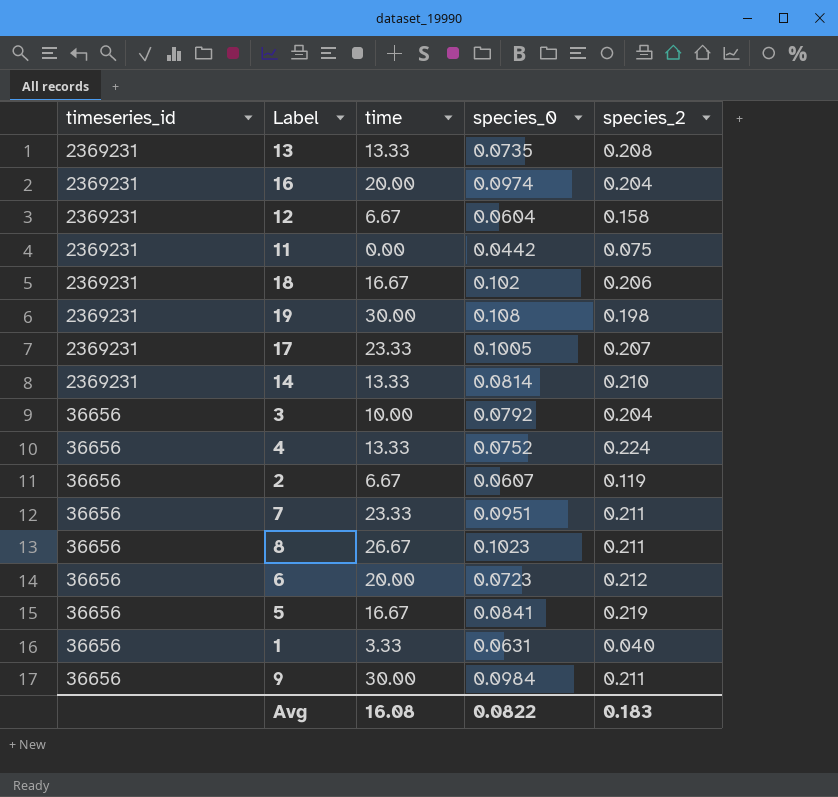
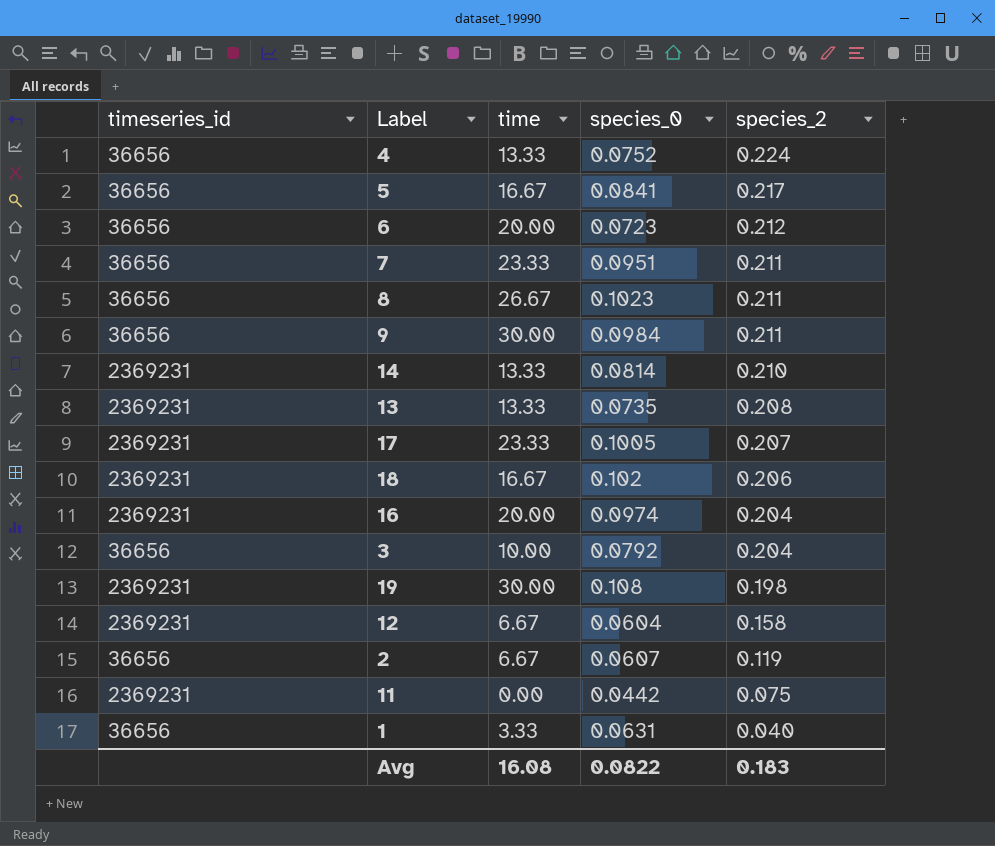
row order: timeseries_id descending -> species_2 descending
5 | species_2: 0.219 -> 0.217

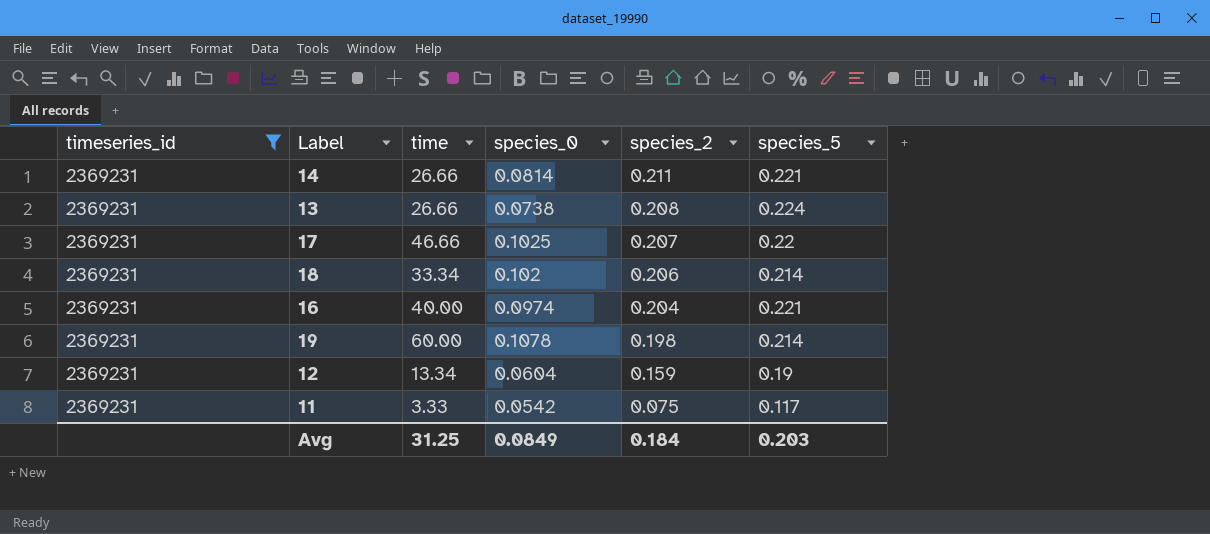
filter: none -> timeseries_id = 2369231
column species_5 | position: none -> 6
14 | time: 13.33 -> 26.66
14 | species_2: 0.210 -> 0.211
13 | time: 13.33 -> 26.66
13 | species_0: 0.0735 -> 0.0738
17 | time: 23.33 -> 46.66
17 | species_0: 0.1005 -> 0.1025
18 | time: 16.67 -> 33.34
16 | time: 20.00 -> 40.00
19 | time: 30.00 -> 60.00
19 | species_0: 0.108 -> 0.1078
12 | time: 6.67 -> 13.34
12 | species_2: 0.158 -> 0.159
11 | time: 0.00 -> 3.33
11 | species_0: 0.0442 -> 0.0542
Avg | time: 16.08 -> 31.25
Avg | species_0: 0.0822 -> 0.0849
Avg | species_2: 0.183 -> 0.184

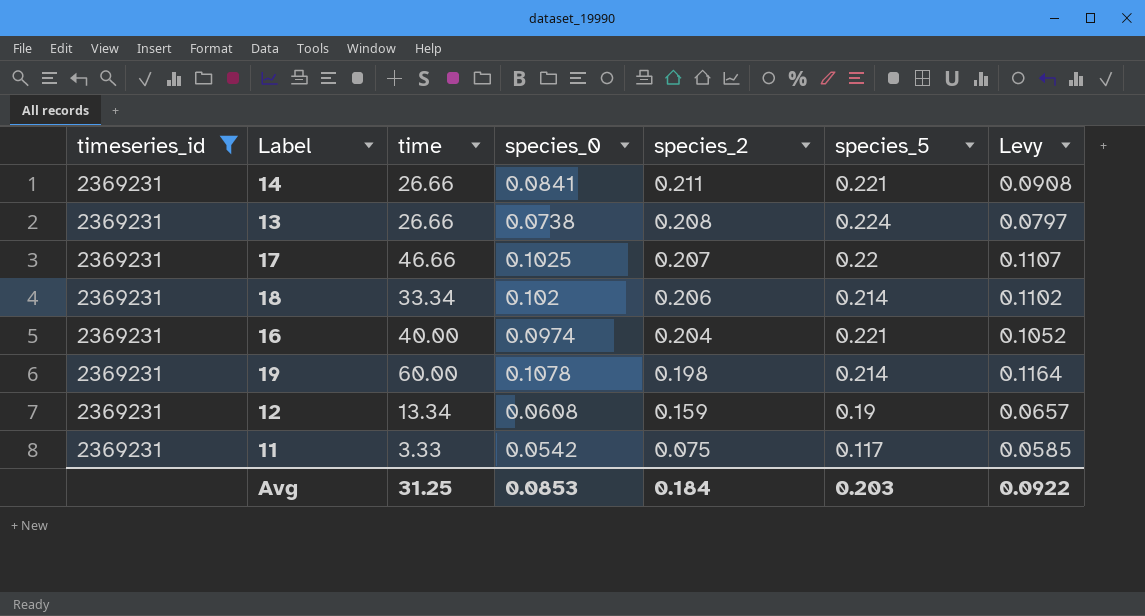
column Levy | formula: none -> [species_0] * 1.08
14 | species_0: 0.0814 -> 0.0841
12 | species_0: 0.0604 -> 0.0608
Avg | species_0: 0.0849 -> 0.0853

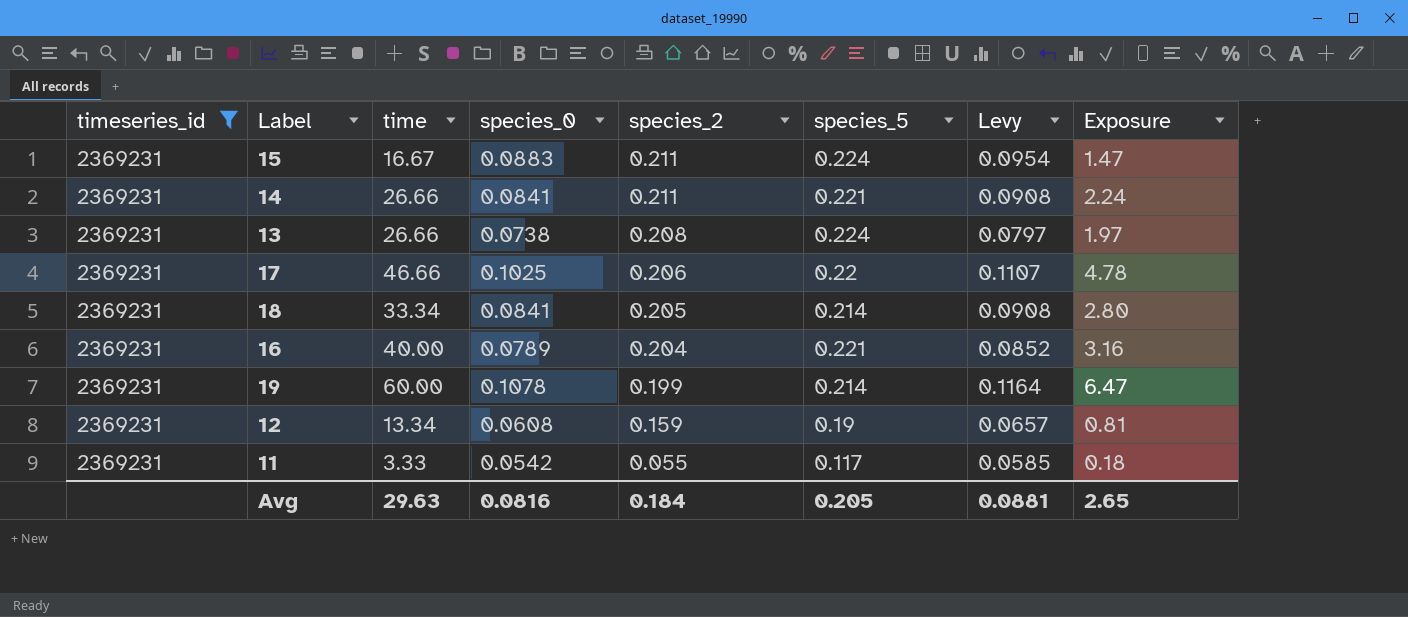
column Exposure | formula: none -> [time] * [species_0]
row 15: none -> 2369231 | 16.67 | 0.0883 | 0.211 | 0.224 | 0.0954 | 1.47
17 | species_2: 0.207 -> 0.206
18 | species_0: 0.102 -> 0.0841
18 | species_2: 0.206 -> 0.205
18 | Levy: 0.1102 -> 0.0908
16 | species_0: 0.0974 -> 0.0789
16 | Levy: 0.1052 -> 0.0852
19 | species_2: 0.198 -> 0.199
11 | species_2: 0.075 -> 0.055
Avg | time: 31.25 -> 29.63
Avg | species_0: 0.0853 -> 0.0816
Avg | species_5: 0.203 -> 0.205
Avg | Levy: 0.0922 -> 0.0881

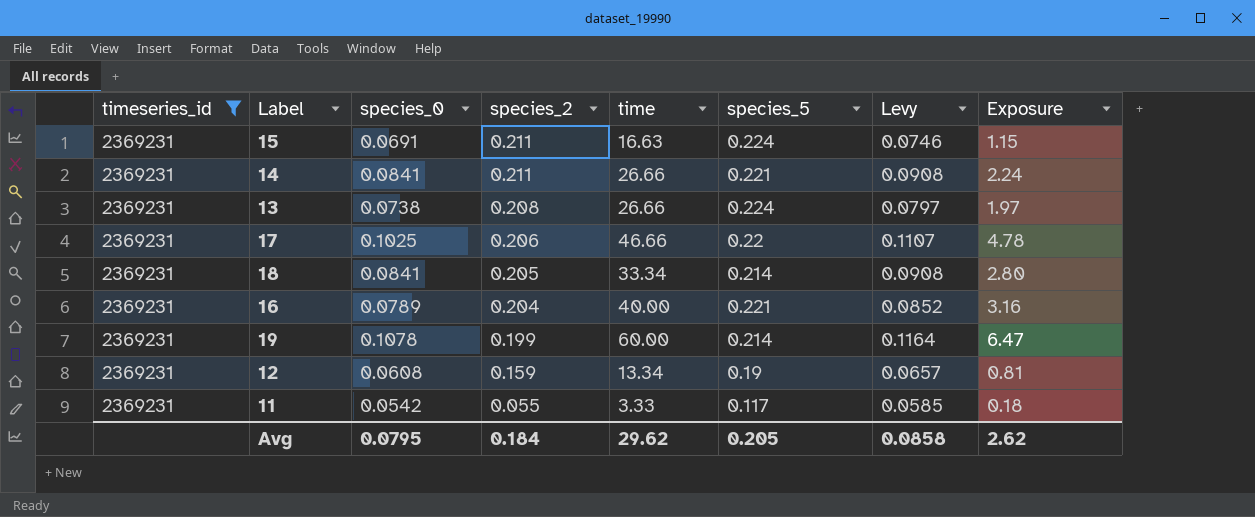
column time | position: 3 -> 5
15 | species_0: 0.0883 -> 0.0691
15 | time: 16.67 -> 16.63
15 | Levy: 0.0954 -> 0.0746
15 | Exposure: 1.47 -> 1.15
Avg | species_0: 0.0816 -> 0.0795
Avg | time: 29.63 -> 29.62
Avg | Levy: 0.0881 -> 0.0858
Avg | Exposure: 2.65 -> 2.62

